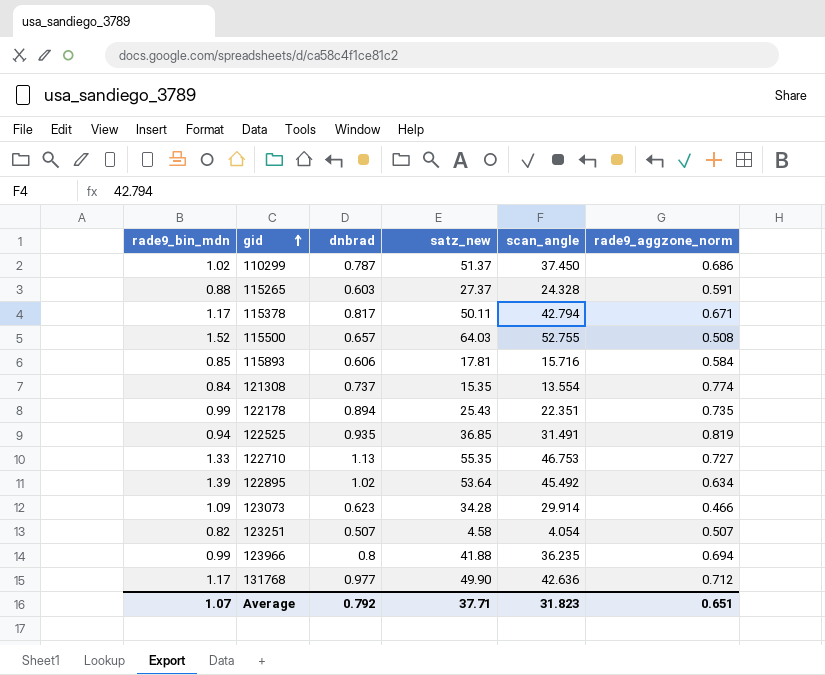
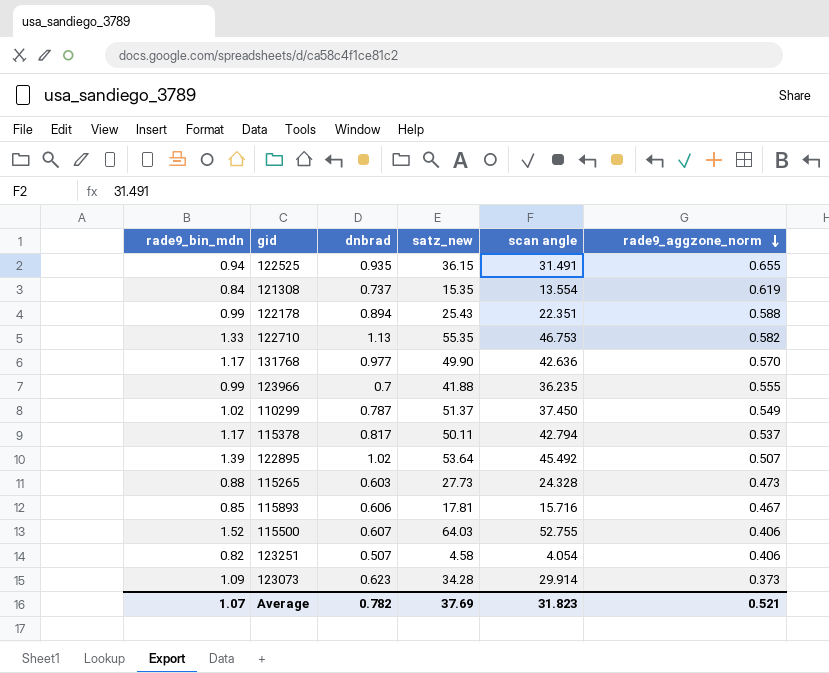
row order: gid ascending -> rade9_aggzone_norm descending
column name: scan_angle -> scan angle
122525 | satz_new: 36.85 -> 36.15
122525 | rade9_aggzone_norm: 0.819 -> 0.655
121308 | rade9_aggzone_norm: 0.774 -> 0.619
122178 | rade9_aggzone_norm: 0.735 -> 0.588
122710 | rade9_aggzone_norm: 0.727 -> 0.582
131768 | rade9_aggzone_norm: 0.712 -> 0.570
123966 | dnbrad: 0.8 -> 0.7
123966 | rade9_aggzone_norm: 0.694 -> 0.555
110299 | rade9_aggzone_norm: 0.686 -> 0.549
115378 | rade9_aggzone_norm: 0.671 -> 0.537
122895 | rade9_aggzone_norm: 0.634 -> 0.507
115265 | satz_new: 27.37 -> 27.73
115265 | rade9_aggzone_norm: 0.591 -> 0.473
115893 | rade9_aggzone_norm: 0.584 -> 0.467
115500 | dnbrad: 0.657 -> 0.607
115500 | rade9_aggzone_norm: 0.508 -> 0.406
123251 | rade9_aggzone_norm: 0.507 -> 0.406
123073 | rade9_aggzone_norm: 0.466 -> 0.373
Average | dnbrad: 0.792 -> 0.782
Average | satz_new: 37.71 -> 37.69
Average | rade9_aggzone_norm: 0.651 -> 0.521

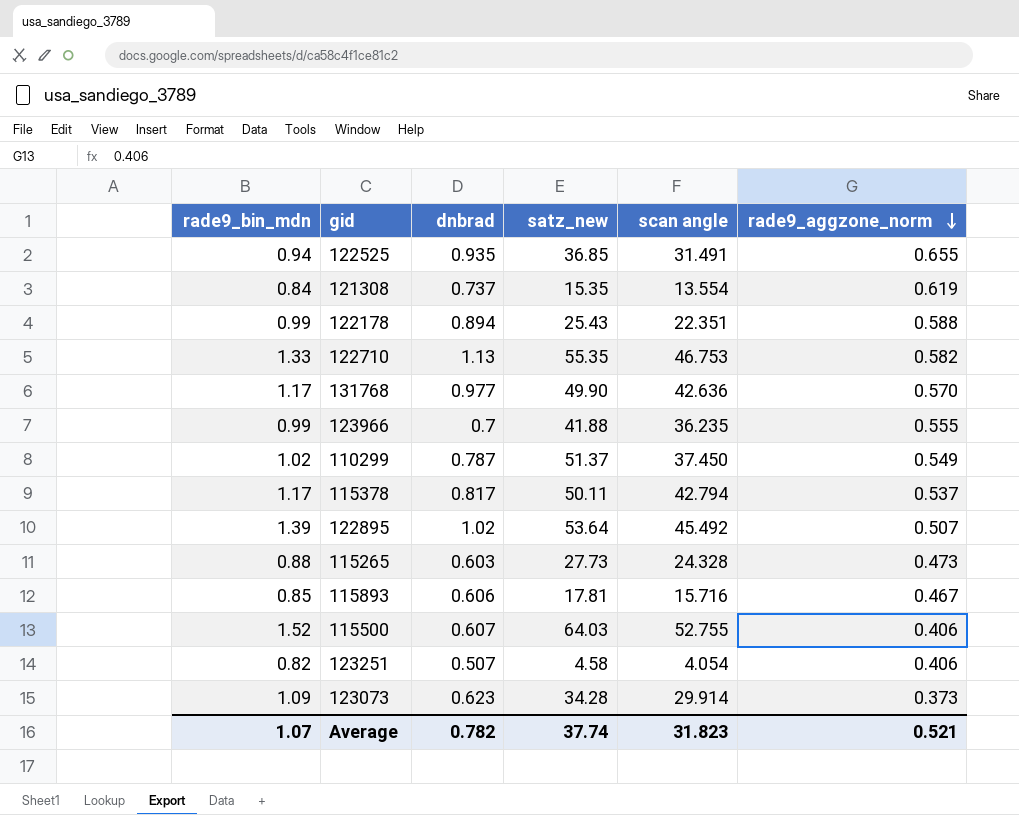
122525 | satz_new: 36.15 -> 36.85
Average | satz_new: 37.69 -> 37.74

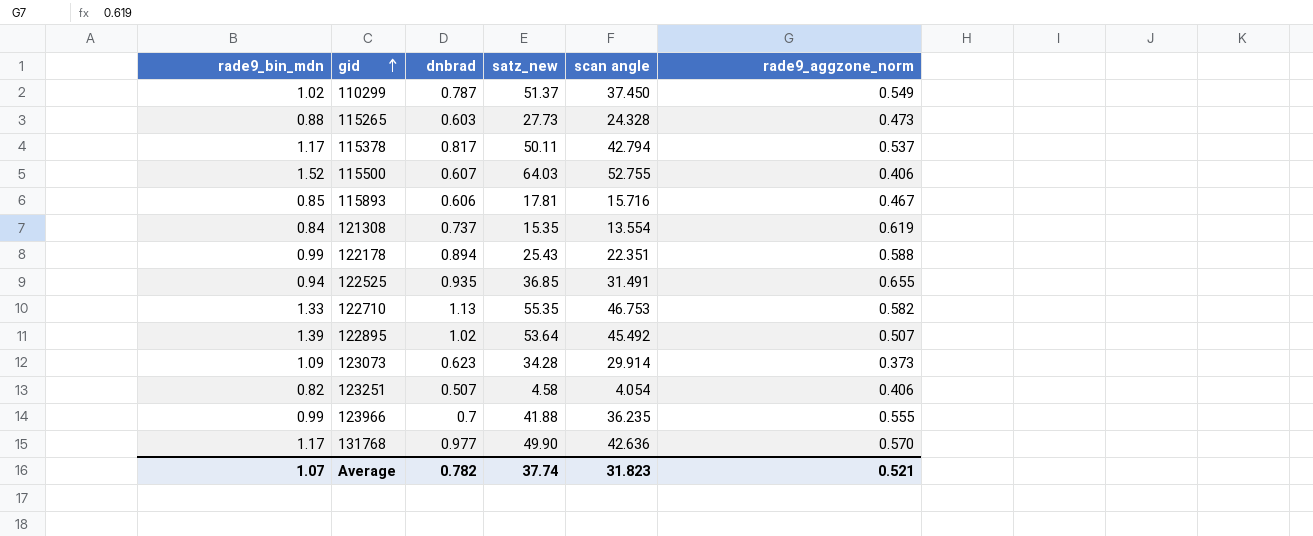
row order: rade9_aggzone_norm descending -> gid ascending

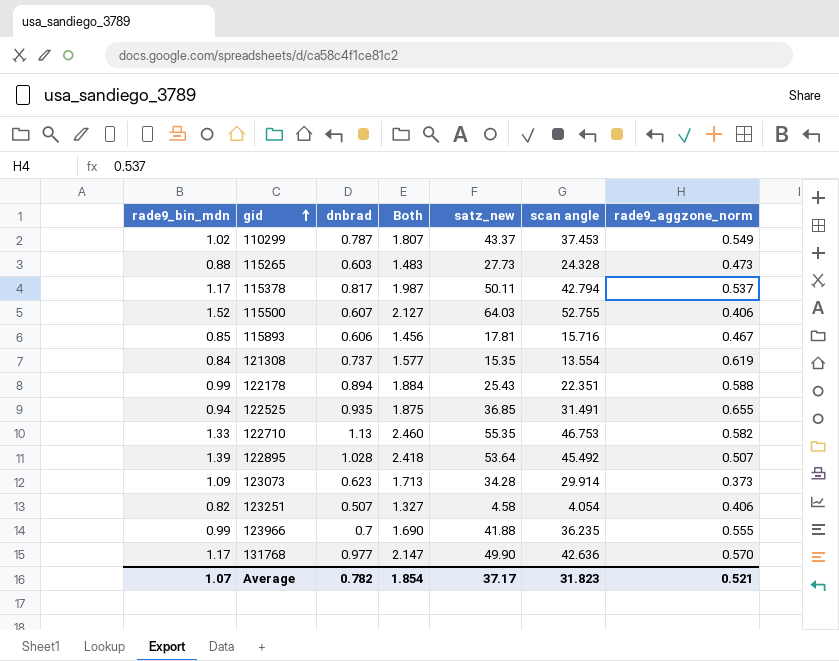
column Both | formula: none -> [rade9_bin_mdn] + [dnbrad]
110299 | satz_new: 51.37 -> 43.37
110299 | scan angle: 37.450 -> 37.453
122895 | dnbrad: 1.02 -> 1.028
Average | satz_new: 37.74 -> 37.17

